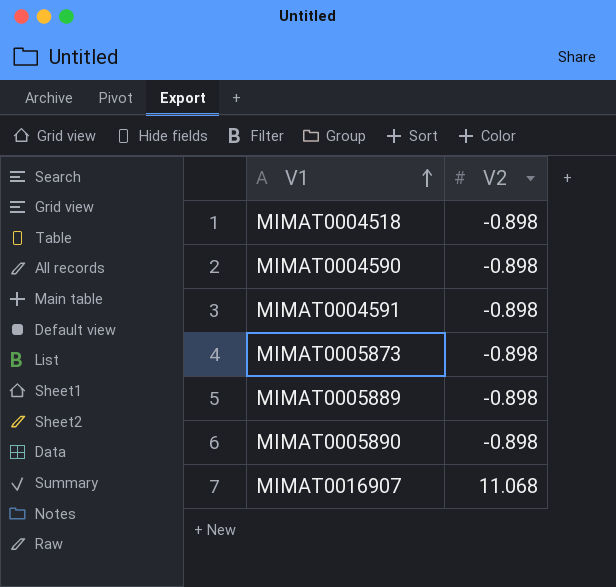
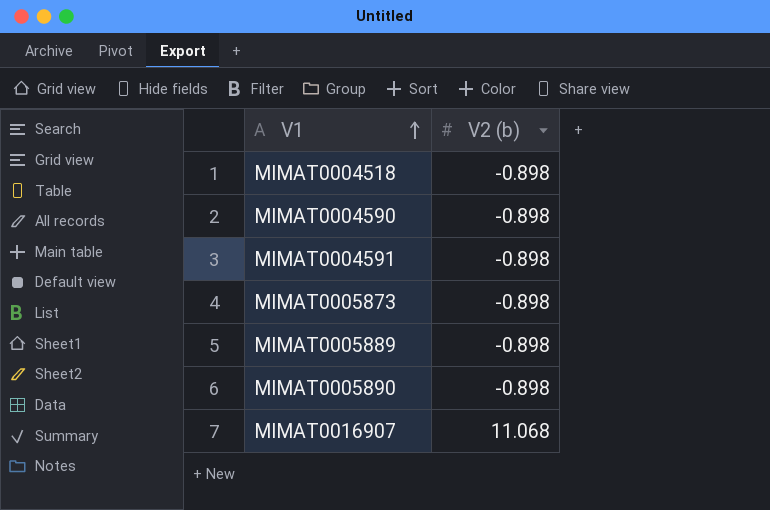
column name: V2 -> V2 (b)

